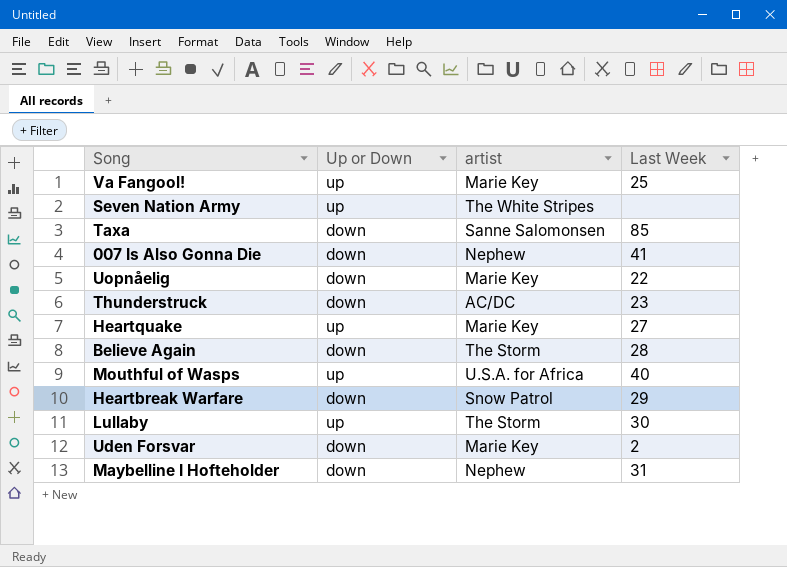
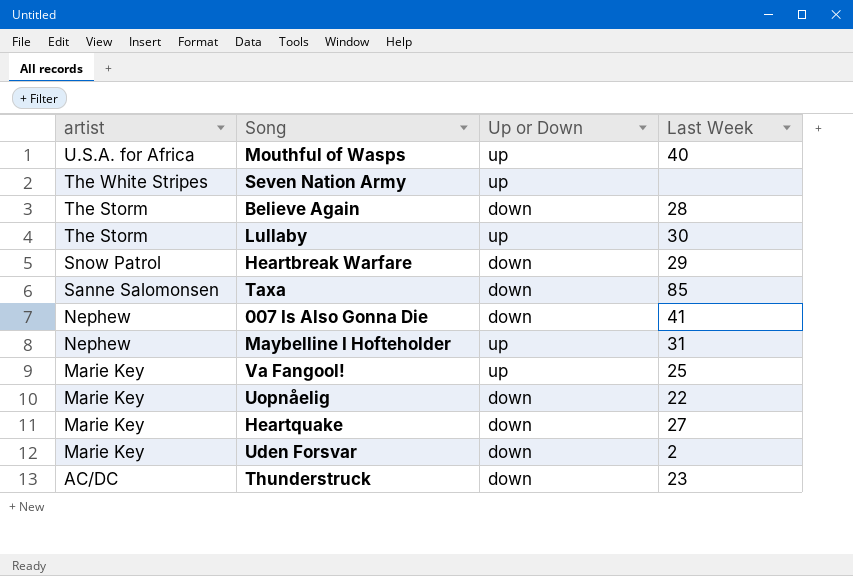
row order: none -> artist descending
column artist | position: 3 -> 1
Maybelline I Hofteholder | Up or Down: down -> up
Heartquake | Up or Down: up -> down

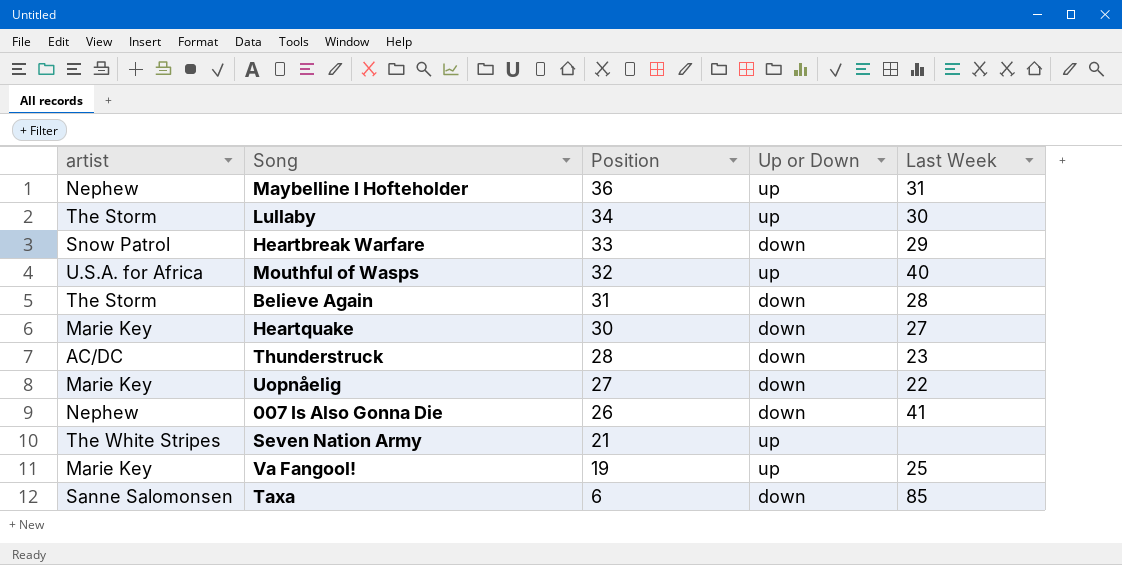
row order: artist descending -> Position descending
column Position | position: none -> 3
row Uden Forsvar: Marie Key | down | 2 -> none

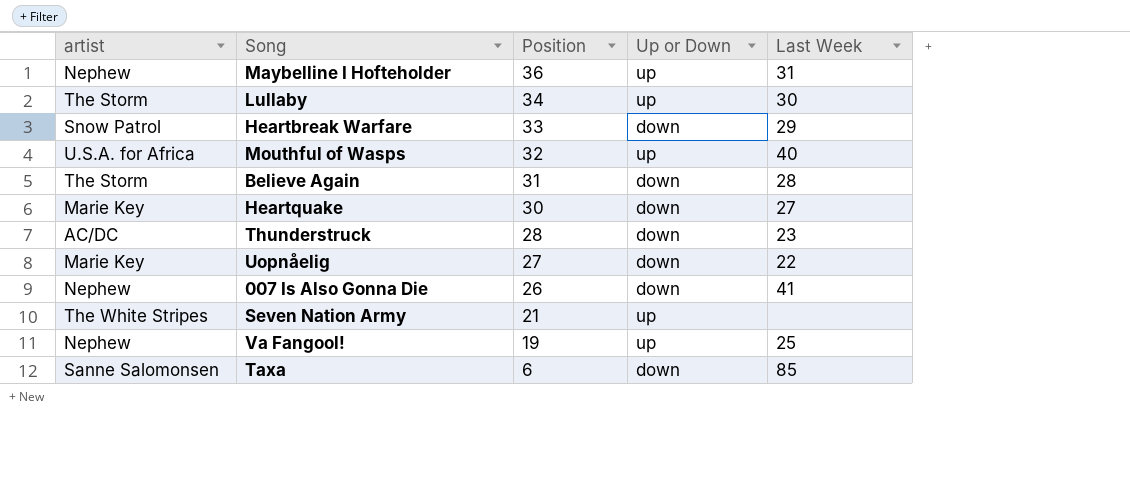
Va Fangool! | artist: Marie Key -> Nephew

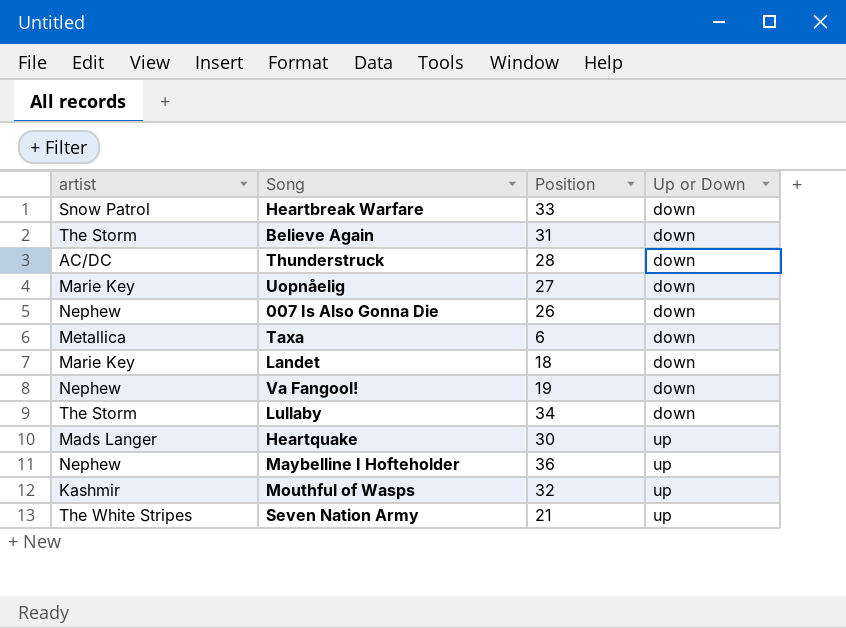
row order: Position descending -> Up or Down ascending
column Last Week | position: 5 -> none
Taxa | artist: Sanne Salomonsen -> Metallica
row Landet: none -> Marie Key | 18 | down
Va Fangool! | Up or Down: up -> down
Lullaby | Up or Down: up -> down
Heartquake | artist: Marie Key -> Mads Langer
Heartquake | Up or Down: down -> up
Mouthful of Wasps | artist: U.S.A. for Africa -> Kashmir

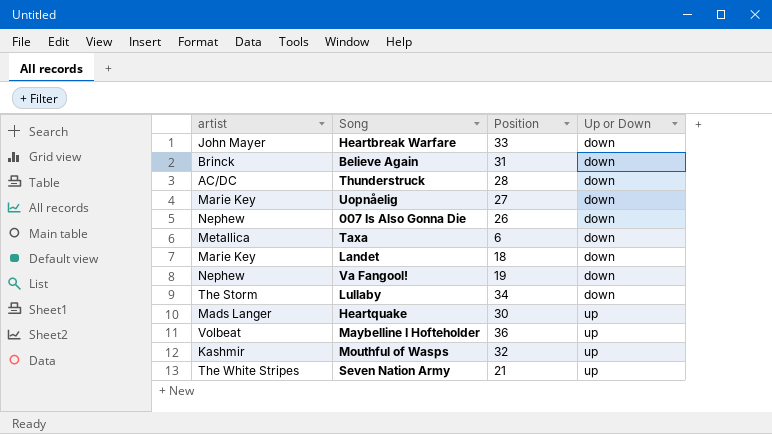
Heartbreak Warfare | artist: Snow Patrol -> John Mayer
Believe Again | artist: The Storm -> Brinck
Maybelline I Hofteholder | artist: Nephew -> Volbeat

